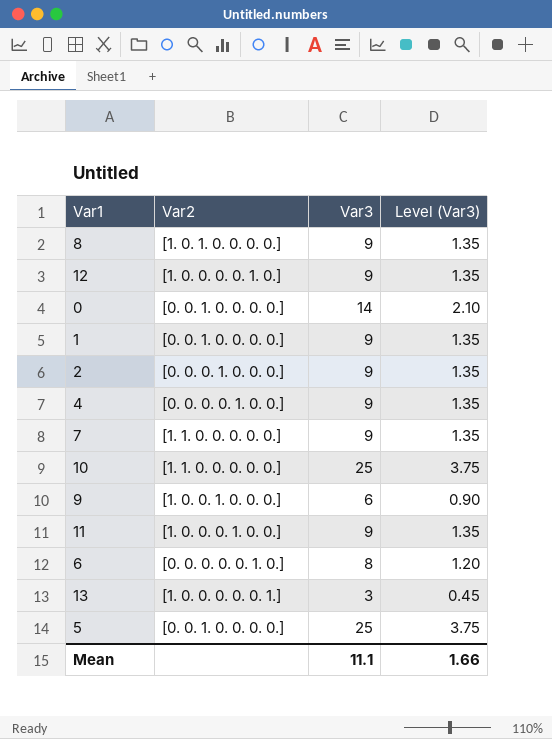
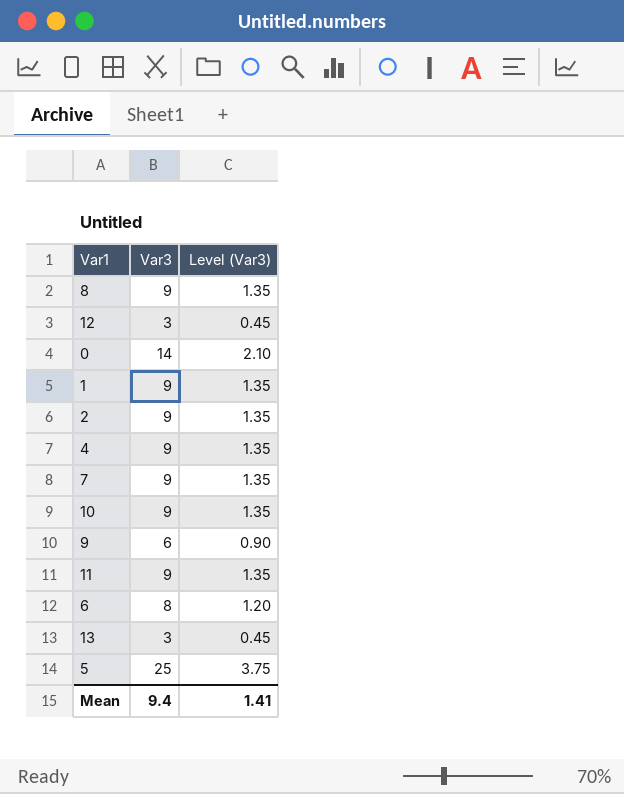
column Var2 | position: 2 -> none
12 | Var3: 9 -> 3
12 | Level (Var3): 1.35 -> 0.45
10 | Var3: 25 -> 9
10 | Level (Var3): 3.75 -> 1.35
Mean | Var3: 11.1 -> 9.4
Mean | Level (Var3): 1.66 -> 1.41

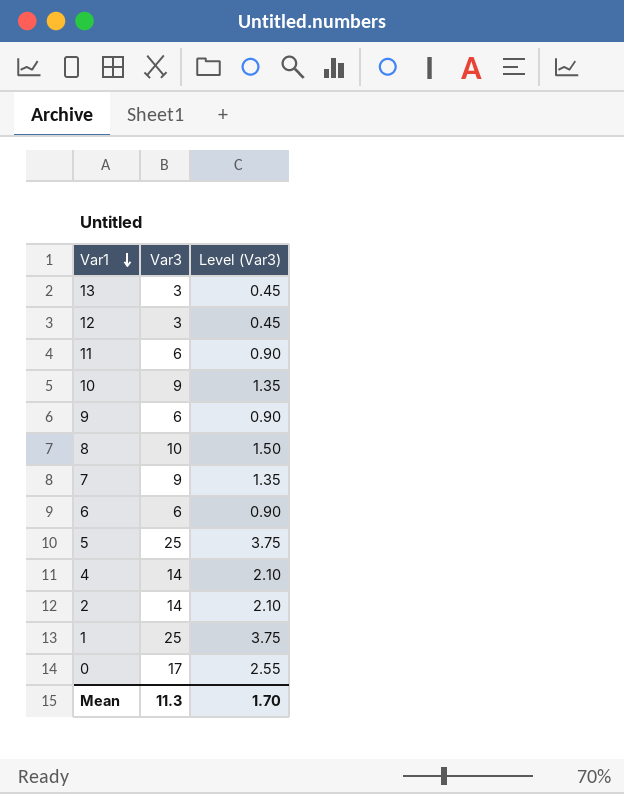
row order: none -> Var1 descending
11 | Var3: 9 -> 6
11 | Level (Var3): 1.35 -> 0.90
8 | Var3: 9 -> 10
8 | Level (Var3): 1.35 -> 1.50
6 | Var3: 8 -> 6
6 | Level (Var3): 1.20 -> 0.90
4 | Var3: 9 -> 14
4 | Level (Var3): 1.35 -> 2.10
2 | Var3: 9 -> 14
2 | Level (Var3): 1.35 -> 2.10
1 | Var3: 9 -> 25
1 | Level (Var3): 1.35 -> 3.75
0 | Var3: 14 -> 17
0 | Level (Var3): 2.10 -> 2.55
Mean | Var3: 9.4 -> 11.3
Mean | Level (Var3): 1.41 -> 1.70

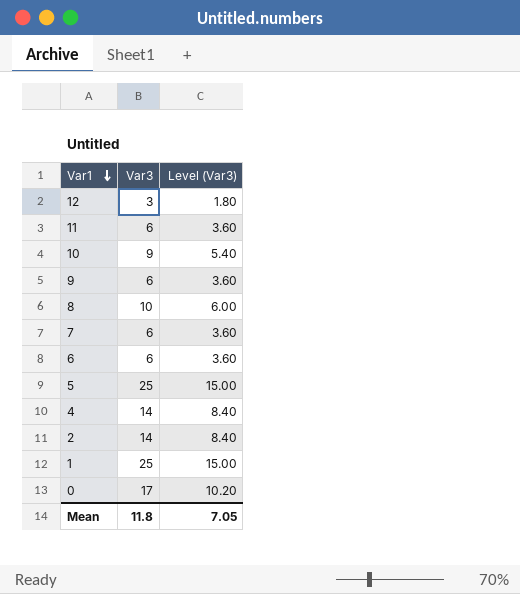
column Level (Var3) | formula: [Var3] * 0.15 -> [Var3] * 0.6
row 13: 3 | 0.45 -> none
7 | Var3: 9 -> 6
Mean | Var3: 11.3 -> 11.8
Mean | Level (Var3): 1.70 -> 7.05

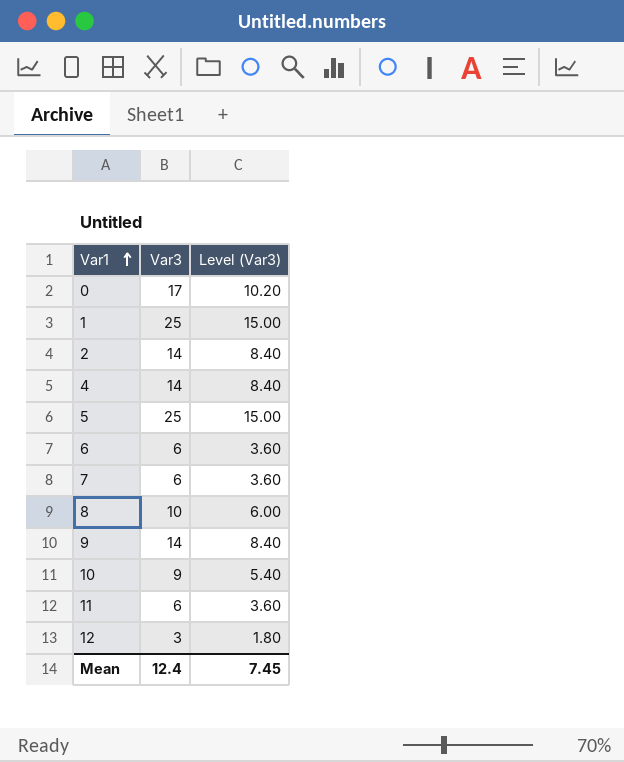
row order: Var1 descending -> Var1 ascending
9 | Var3: 6 -> 14
9 | Level (Var3): 3.60 -> 8.40
Mean | Var3: 11.8 -> 12.4
Mean | Level (Var3): 7.05 -> 7.45

